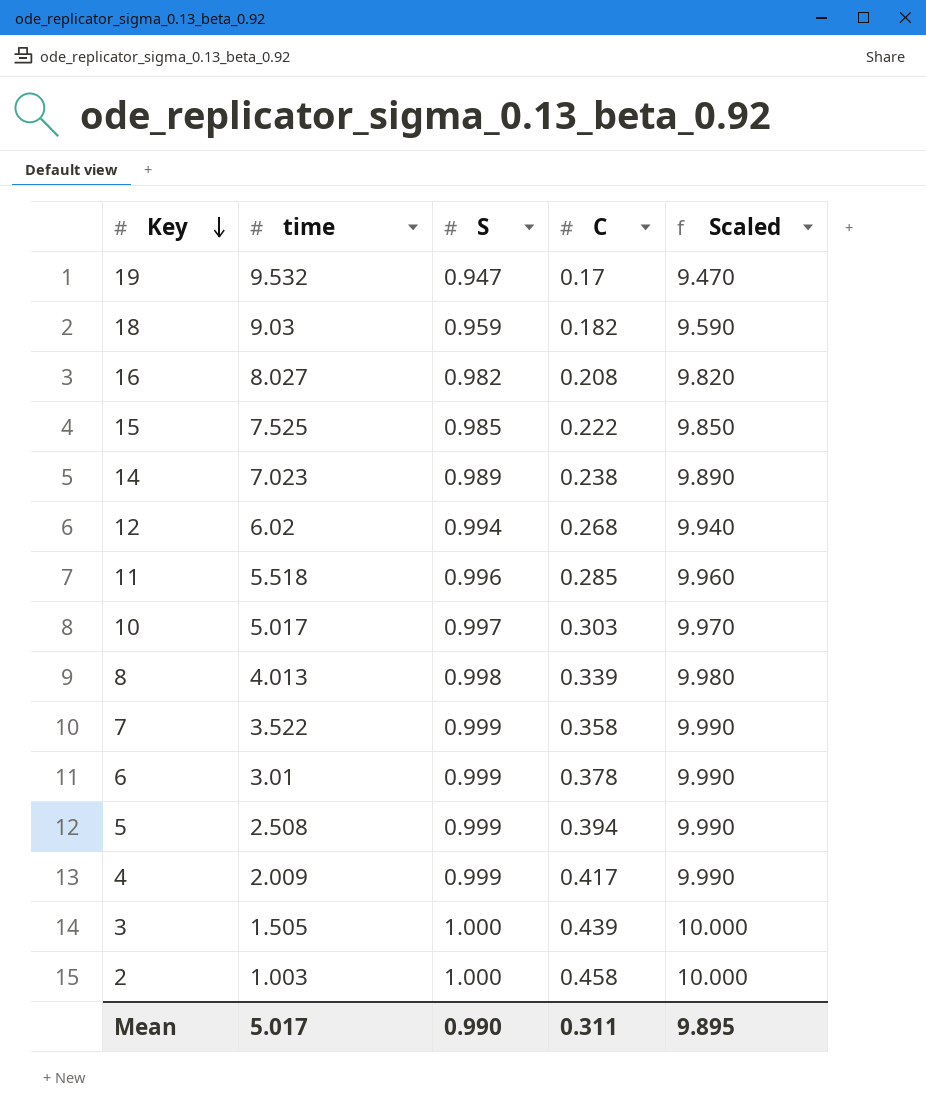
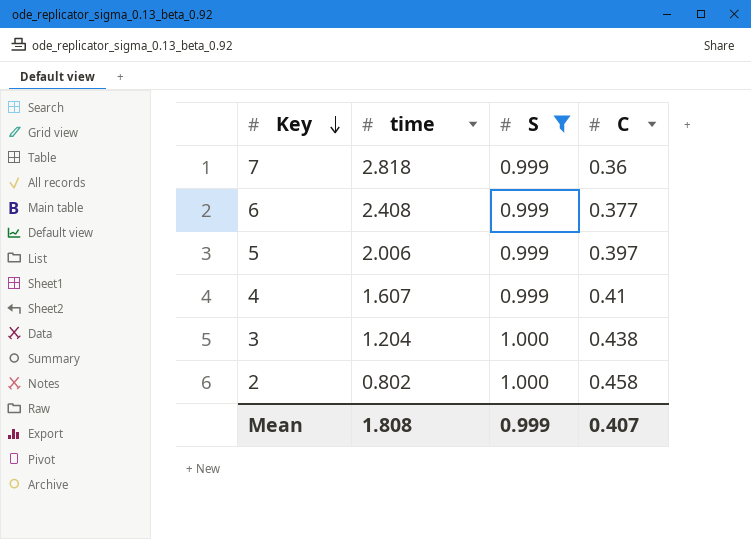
filter: none -> S >= 0.999
column Scaled | formula: [S] * 10 -> none
7 | time: 3.522 -> 2.818
7 | C: 0.358 -> 0.36
6 | time: 3.01 -> 2.408
6 | C: 0.378 -> 0.377
5 | time: 2.508 -> 2.006
5 | C: 0.394 -> 0.397
4 | time: 2.009 -> 1.607
4 | C: 0.417 -> 0.41
3 | time: 1.505 -> 1.204
3 | C: 0.439 -> 0.438
2 | time: 1.003 -> 0.802
Mean | time: 5.017 -> 1.808
Mean | S: 0.990 -> 0.999
Mean | C: 0.311 -> 0.407

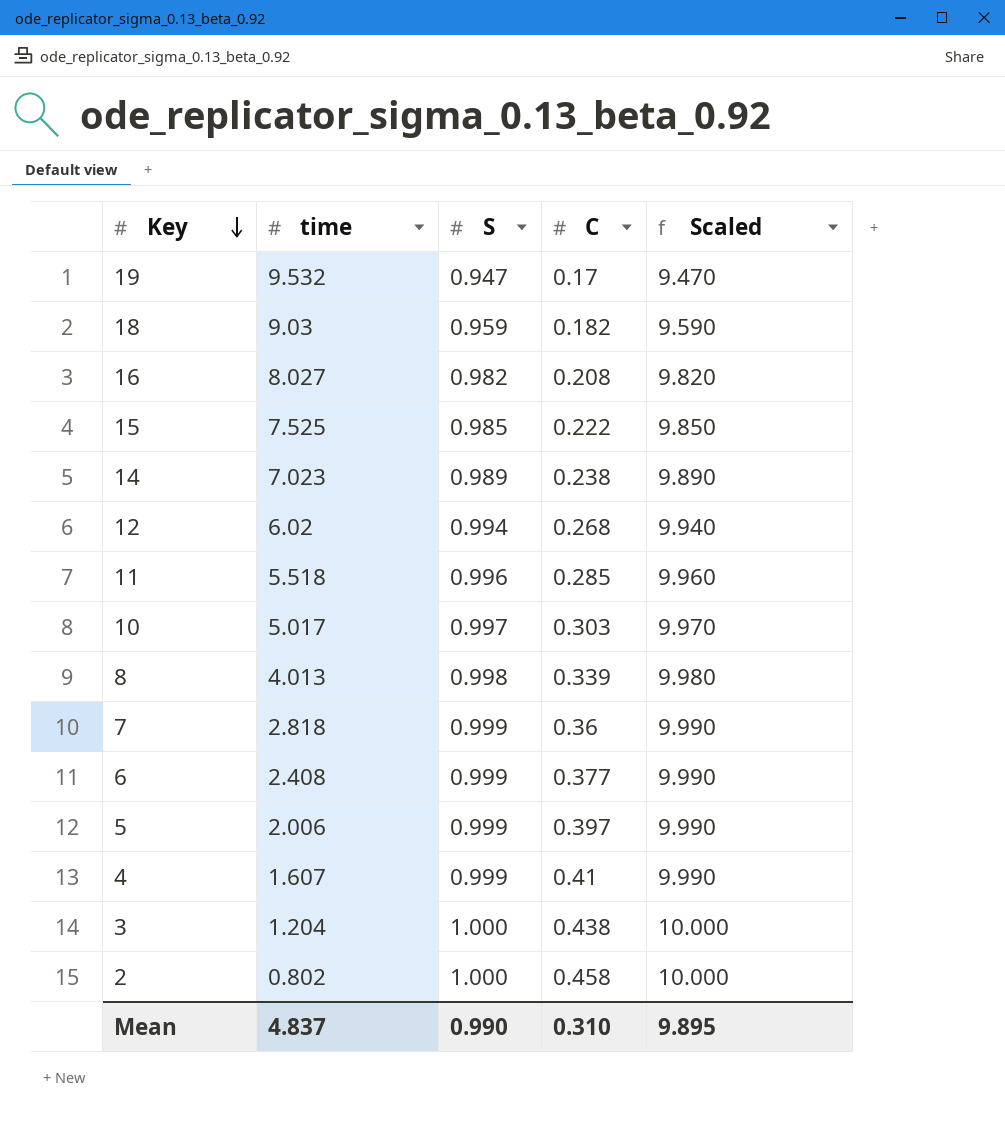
filter: S >= 0.999 -> none
column Scaled | formula: none -> [S] * 10
Mean | time: 1.808 -> 4.837
Mean | S: 0.999 -> 0.990
Mean | C: 0.407 -> 0.310

